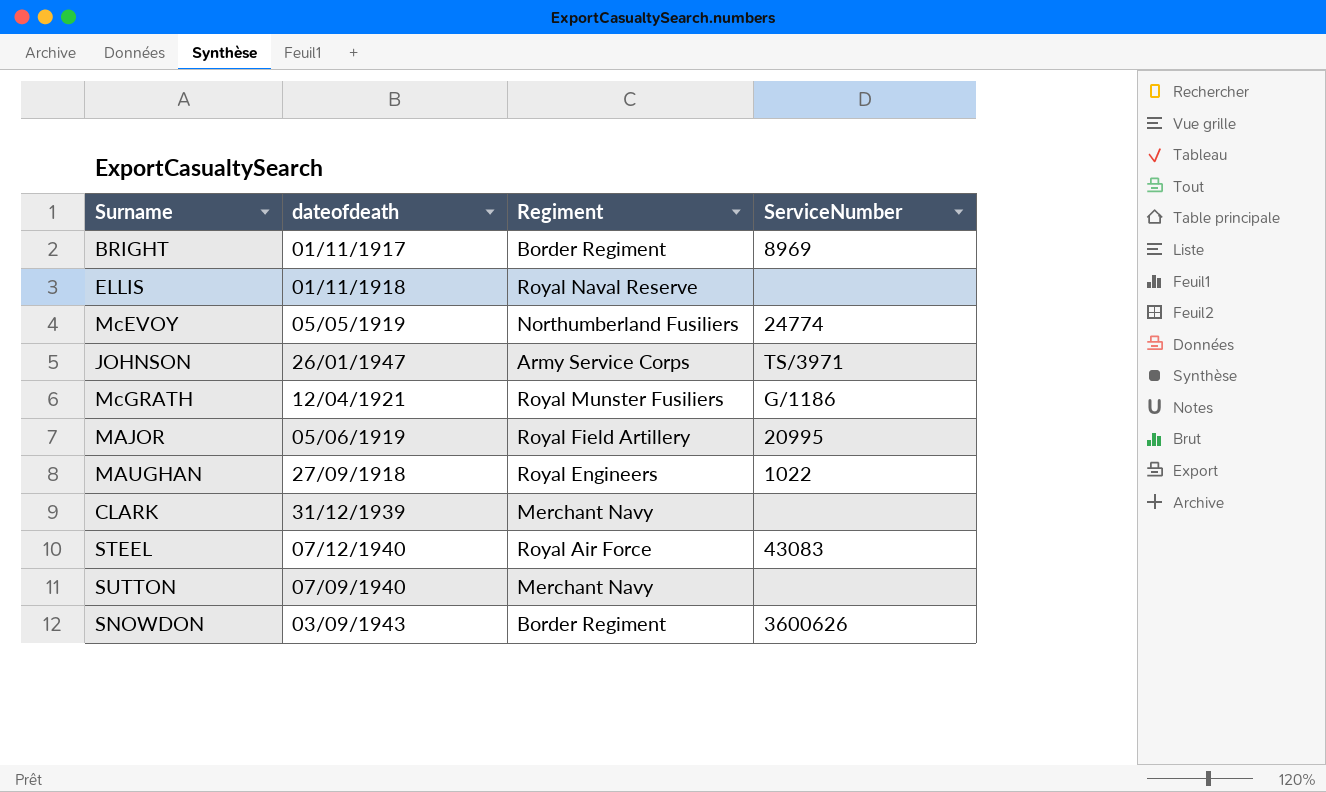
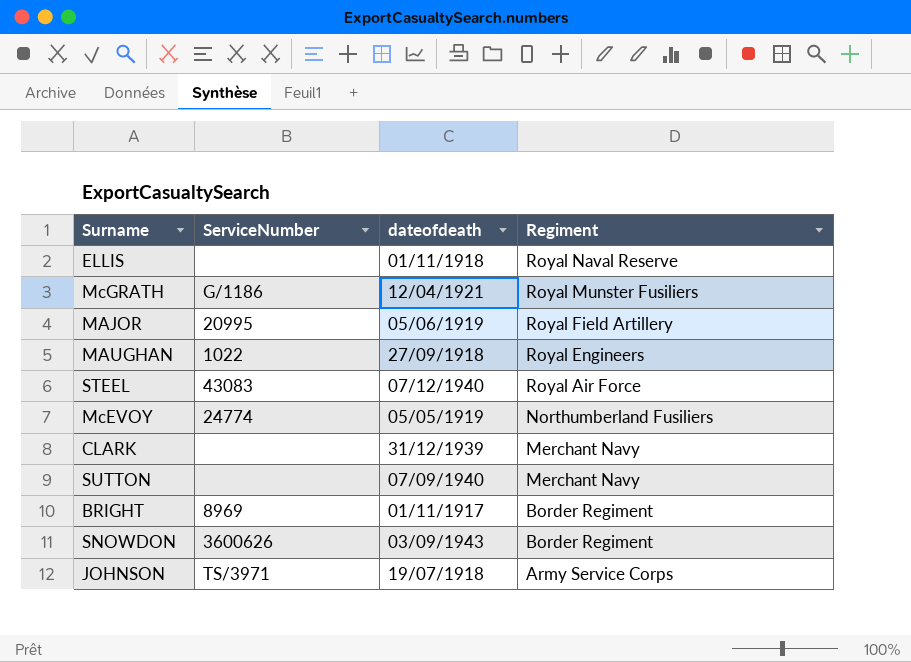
row order: none -> Regiment descending
column ServiceNumber | position: 4 -> 2
JOHNSON | dateofdeath: 26/01/1947 -> 19/07/1918

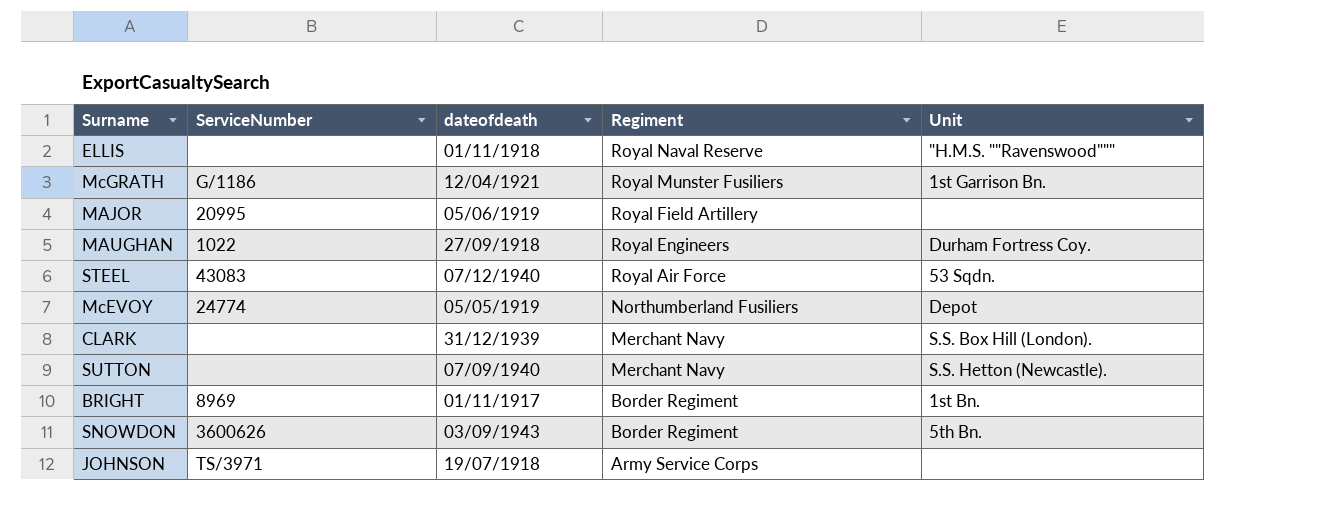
column Unit | position: none -> 5

